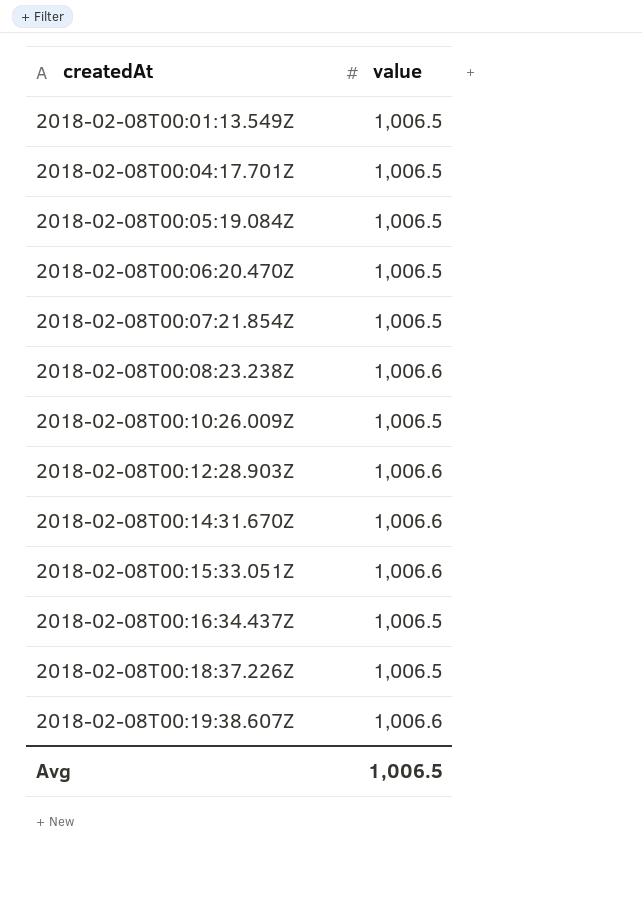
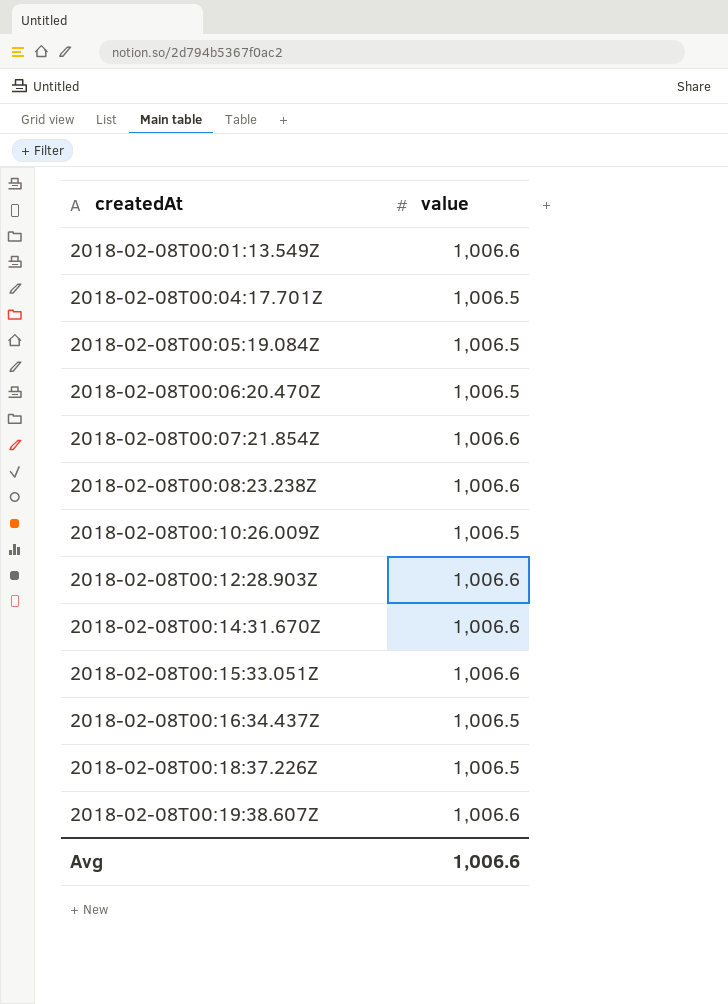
2018-02-08T00:01:13.549Z | value: 1,006.5 -> 1,006.6
2018-02-08T00:07:21.854Z | value: 1,006.5 -> 1,006.6
Avg | value: 1,006.5 -> 1,006.6

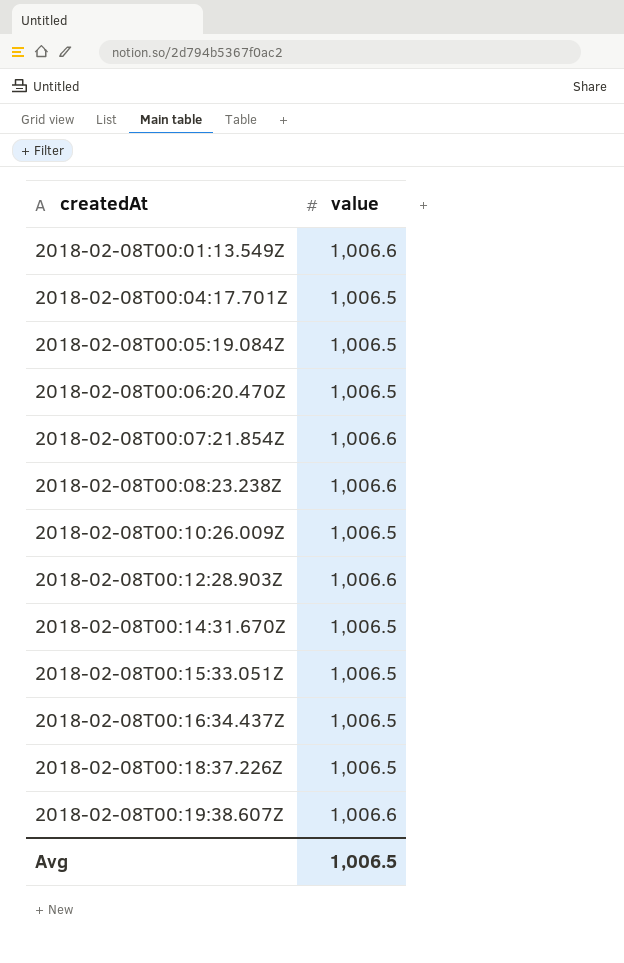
2018-02-08T00:14:31.670Z | value: 1,006.6 -> 1,006.5
2018-02-08T00:15:33.051Z | value: 1,006.6 -> 1,006.5
Avg | value: 1,006.6 -> 1,006.5

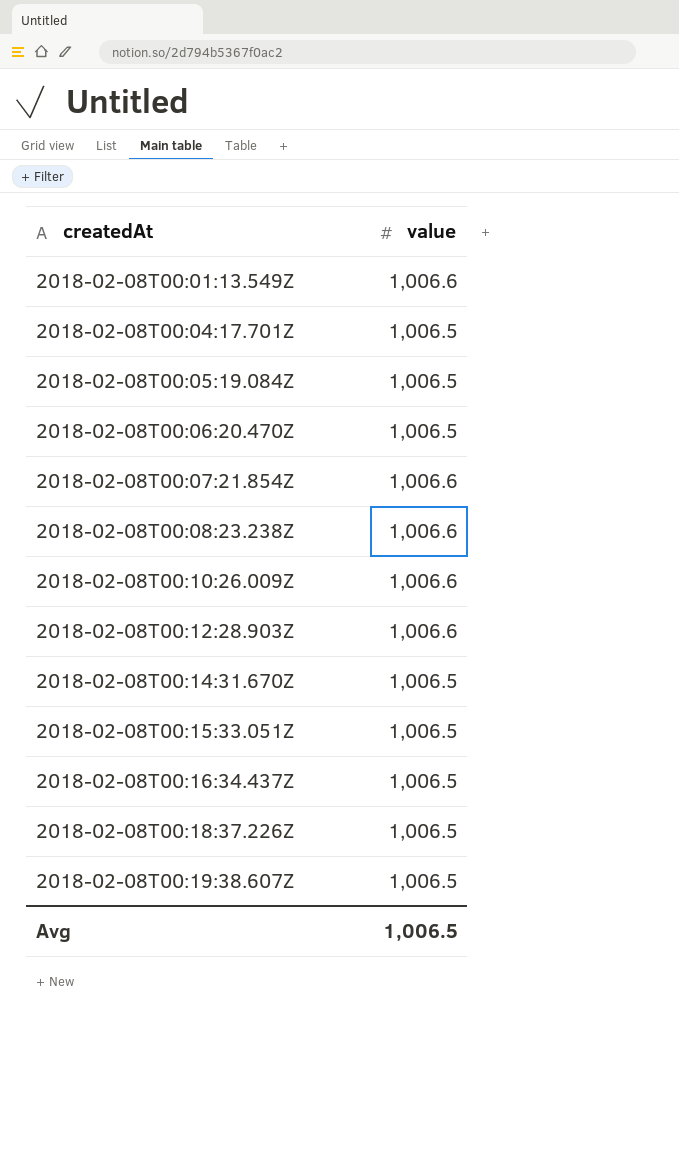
2018-02-08T00:10:26.009Z | value: 1,006.5 -> 1,006.6
2018-02-08T00:19:38.607Z | value: 1,006.6 -> 1,006.5

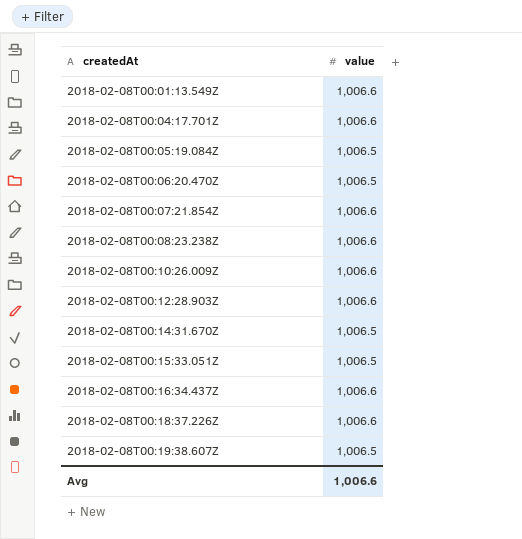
2018-02-08T00:04:17.701Z | value: 1,006.5 -> 1,006.6
2018-02-08T00:16:34.437Z | value: 1,006.5 -> 1,006.6
2018-02-08T00:18:37.226Z | value: 1,006.5 -> 1,006.6
Avg | value: 1,006.5 -> 1,006.6

